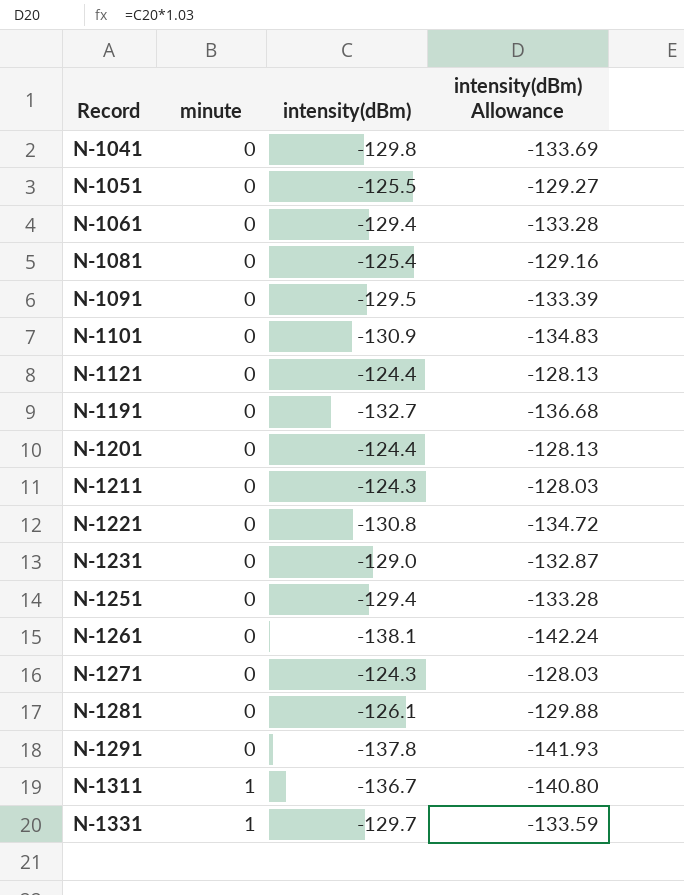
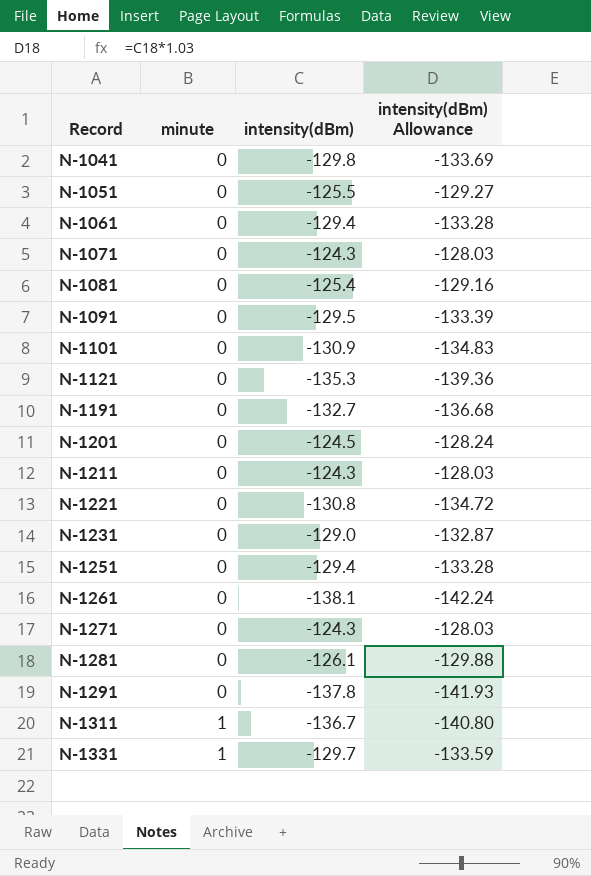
row N-1071: none -> 0 | -124.3 | -128.03
N-1121 | intensity(dBm): -124.4 -> -135.3
N-1121 | intensity(dBm) Allowance: -128.13 -> -139.36
N-1201 | intensity(dBm): -124.4 -> -124.5
N-1201 | intensity(dBm) Allowance: -128.13 -> -128.24

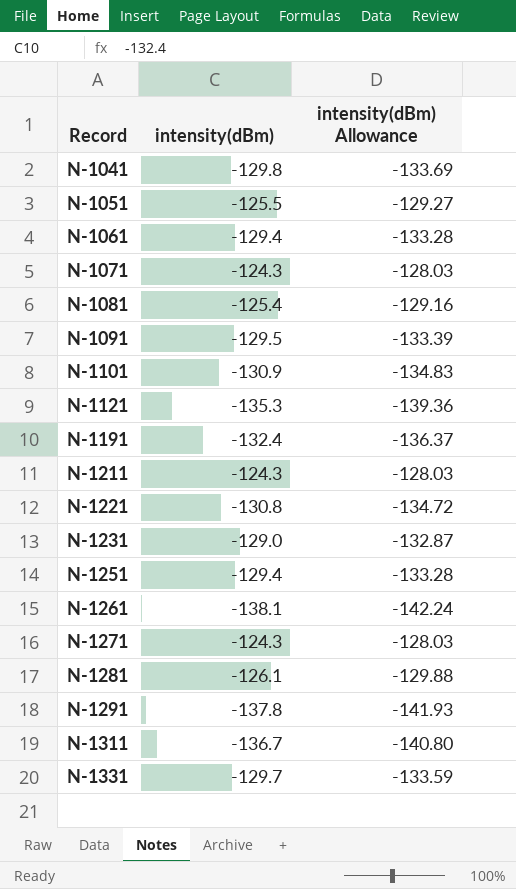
column minute | position: 2 -> none
row N-1201: 0 | -124.5 | -128.24 -> none
N-1191 | intensity(dBm): -132.7 -> -132.4
N-1191 | intensity(dBm) Allowance: -136.68 -> -136.37

